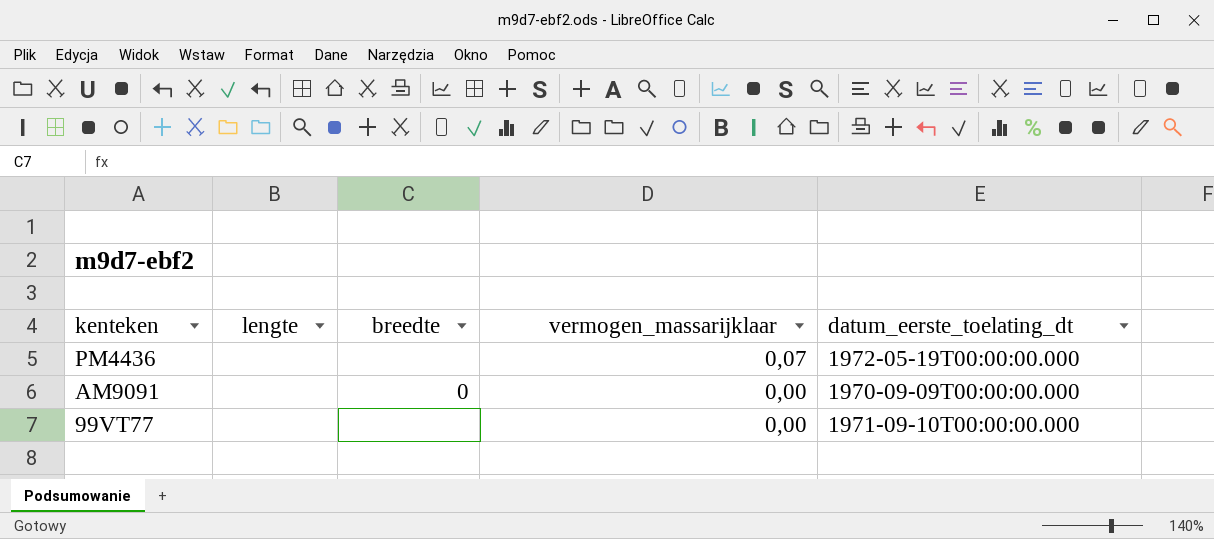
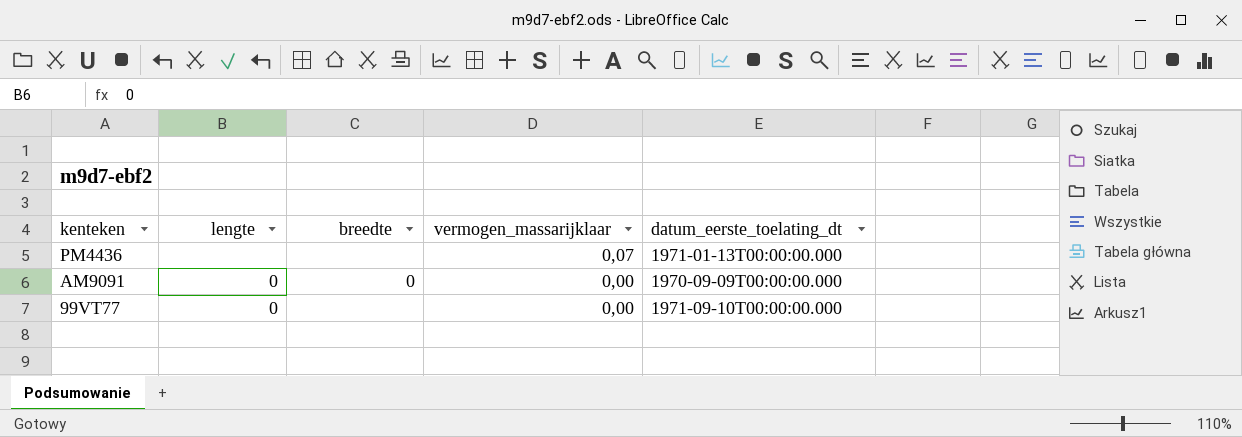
PM4436 | datum_eerste_toelating_dt: 1972-05-19T00:00:00.000 -> 1971-01-13T00:00:00.000
AM9091 | lengte: none -> 0
99VT77 | lengte: none -> 0

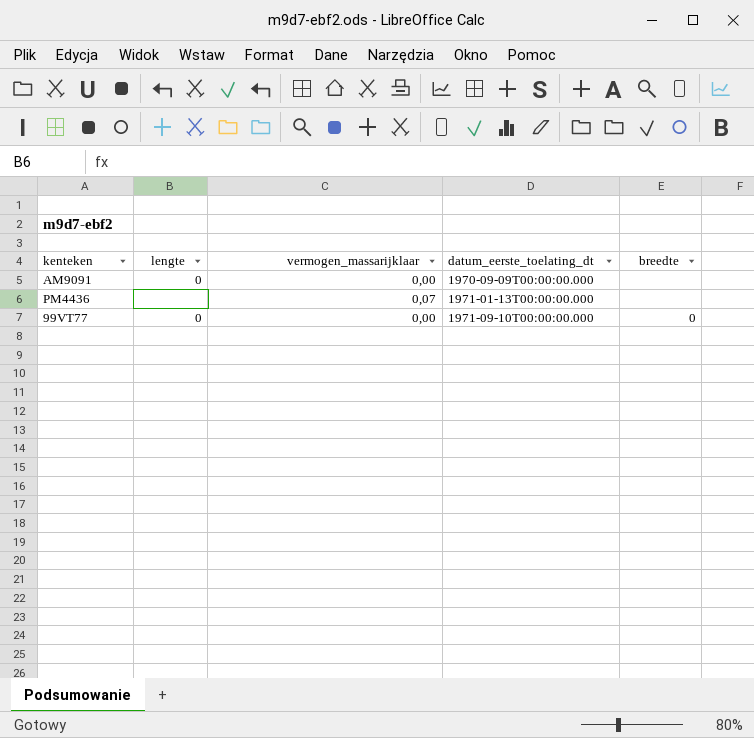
row order: kenteken descending -> datum_eerste_toelating_dt ascending
column breedte | position: 3 -> 5
AM9091 | breedte: 0 -> none
99VT77 | breedte: none -> 0

